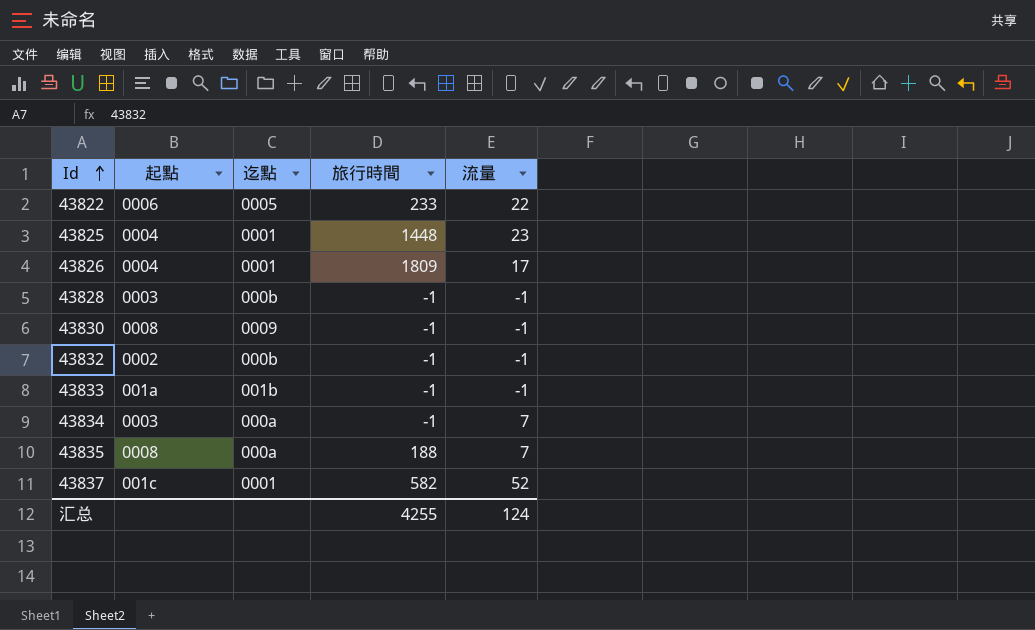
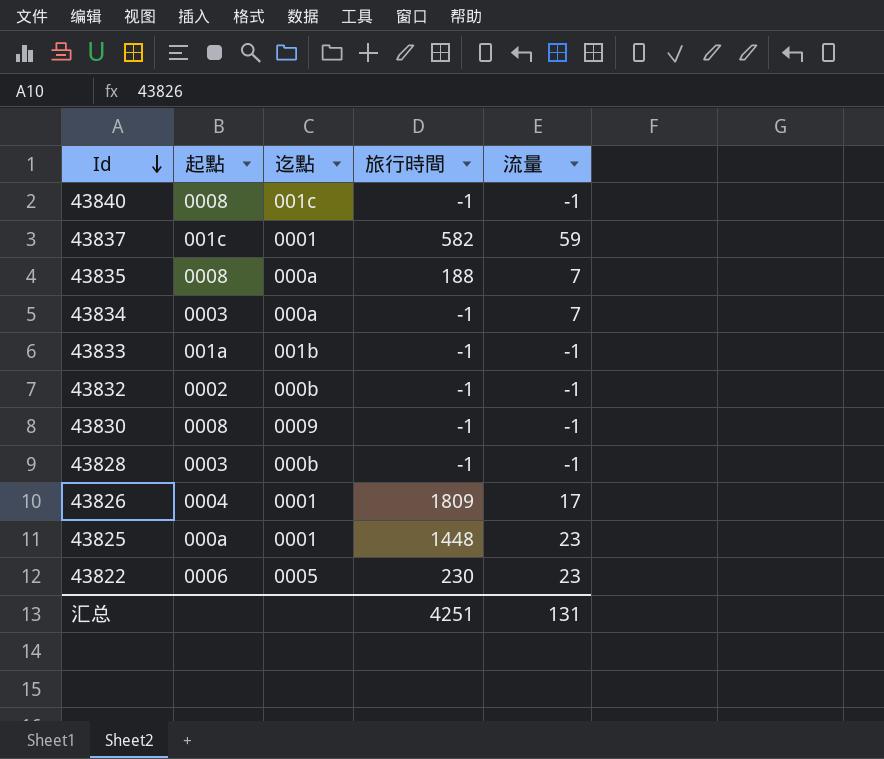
row order: Id ascending -> Id descending
row 43840: none -> 0008 | 001c | -1 | -1
43837 | 流量: 52 -> 59
43825 | 起點: 0004 -> 000a
43822 | 旅行時間: 233 -> 230
43822 | 流量: 22 -> 23
汇总 | 旅行時間: 4255 -> 4251
汇总 | 流量: 124 -> 131

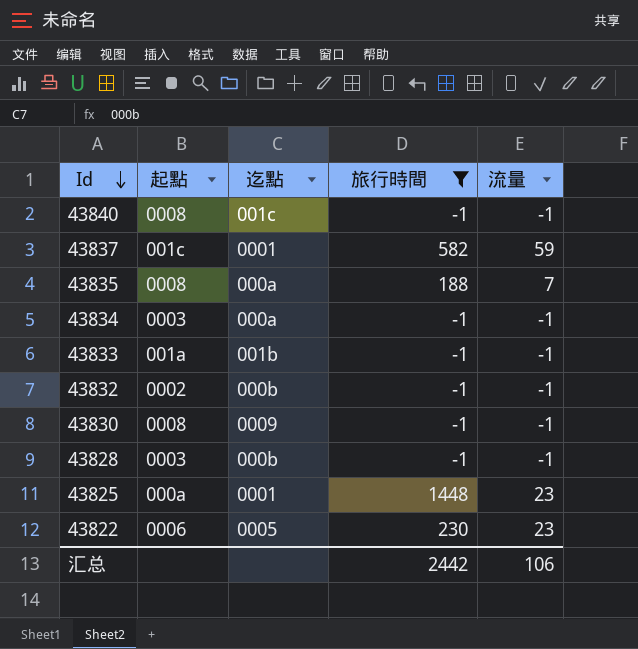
filter: none -> 旅行時間 != 1809
43834 | 流量: 7 -> -1
汇总 | 旅行時間: 4251 -> 2442
汇总 | 流量: 131 -> 106

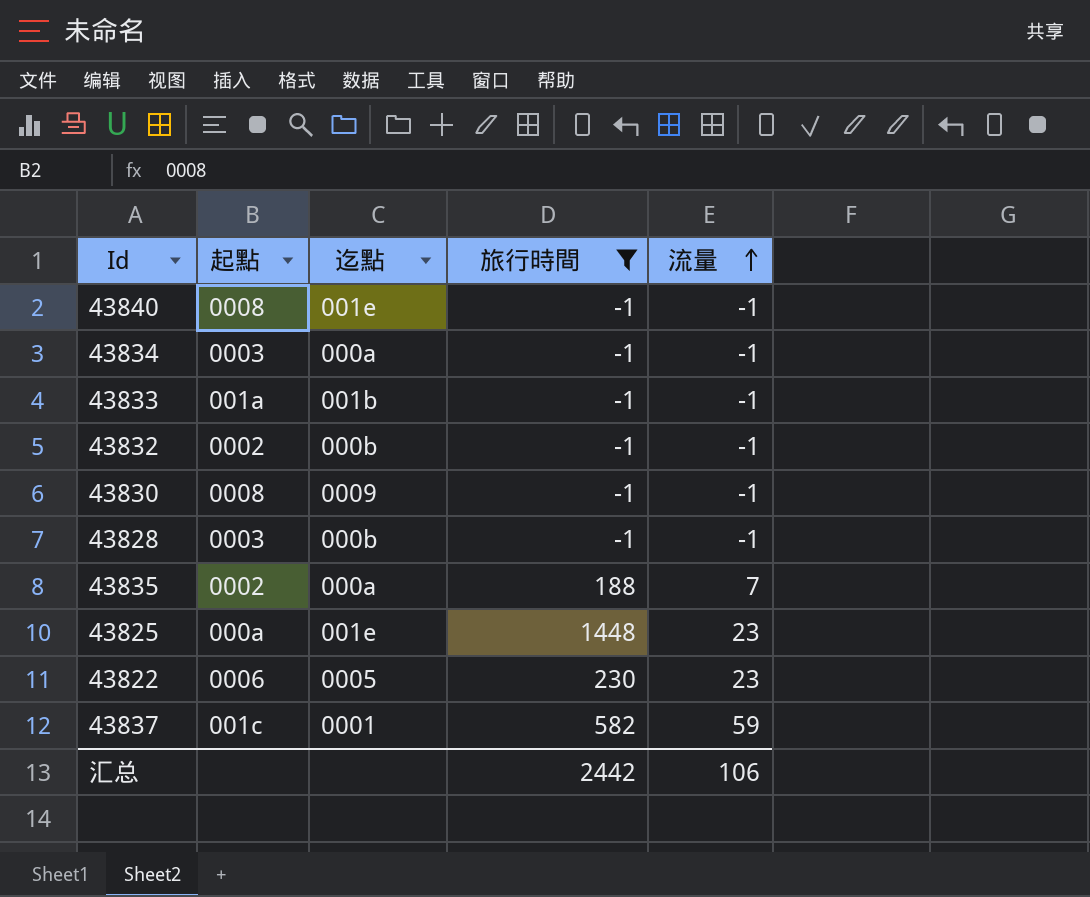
row order: Id descending -> 流量 ascending
43840 | 迄點: 001c -> 001e
43835 | 起點: 0008 -> 0002
43825 | 迄點: 0001 -> 001e

